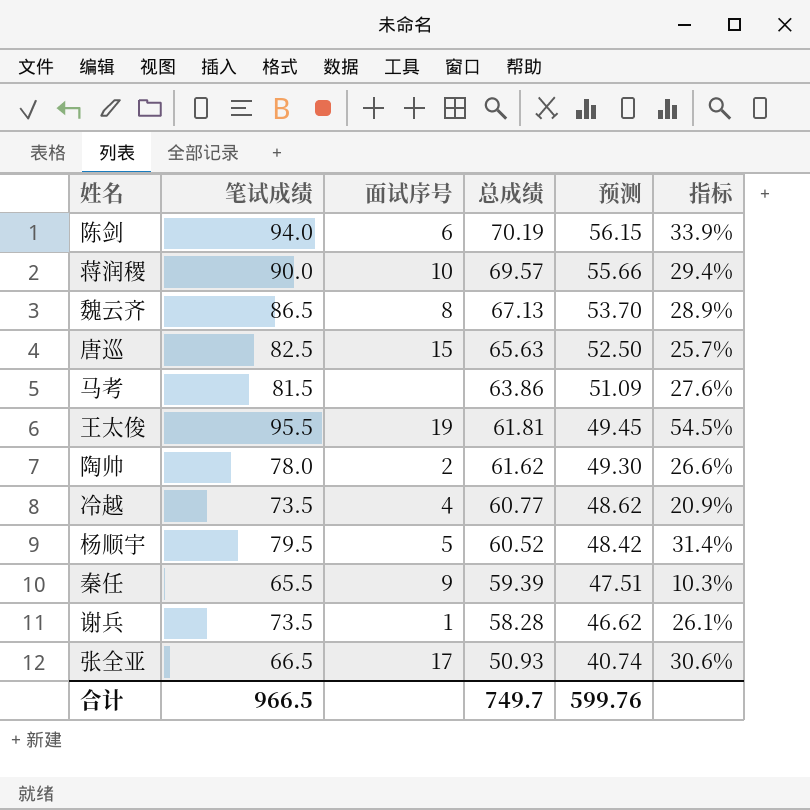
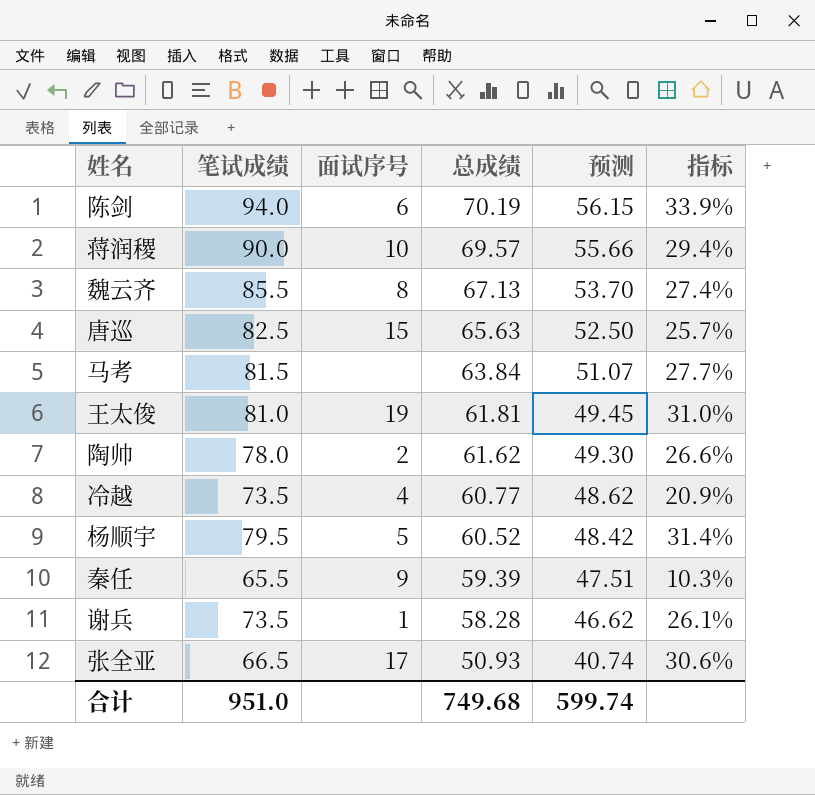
魏云齐 | 笔试成绩: 86.5 -> 85.5
魏云齐 | 指标: 28.9% -> 27.4%
马考 | 总成绩: 63.86 -> 63.84
马考 | 预测: 51.09 -> 51.07
马考 | 指标: 27.6% -> 27.7%
王太俊 | 笔试成绩: 95.5 -> 81.0
王太俊 | 指标: 54.5% -> 31.0%
合计 | 笔试成绩: 966.5 -> 951.0
合计 | 总成绩: 749.7 -> 749.68
合计 | 预测: 599.76 -> 599.74

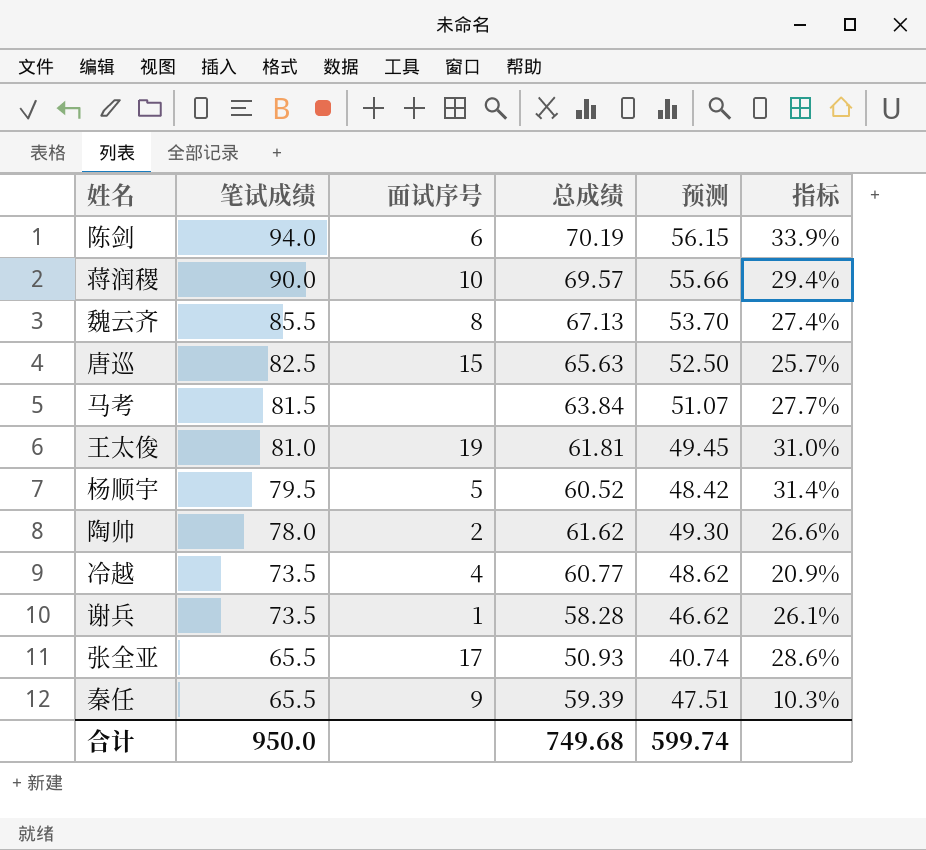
row order: 总成绩 descending -> 笔试成绩 descending
张全亚 | 笔试成绩: 66.5 -> 65.5
张全亚 | 指标: 30.6% -> 28.6%
合计 | 笔试成绩: 951.0 -> 950.0

